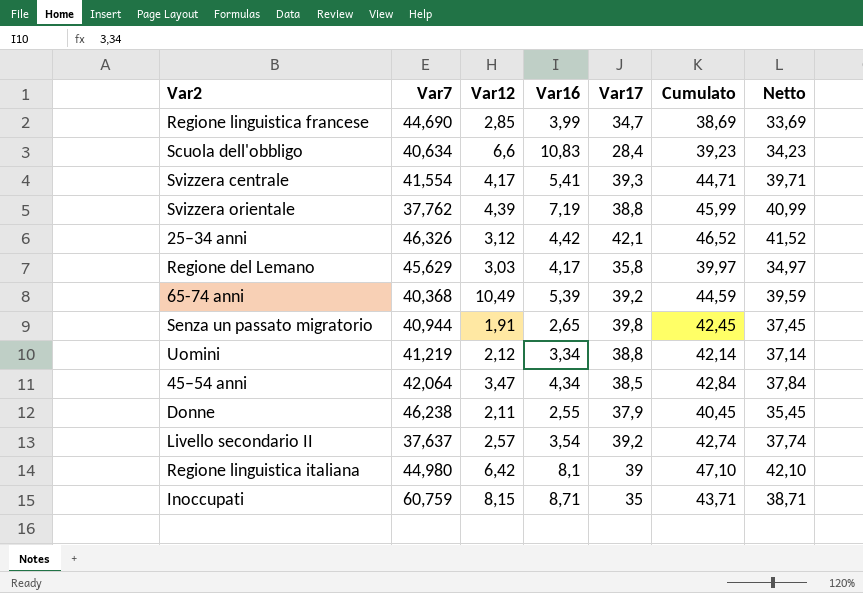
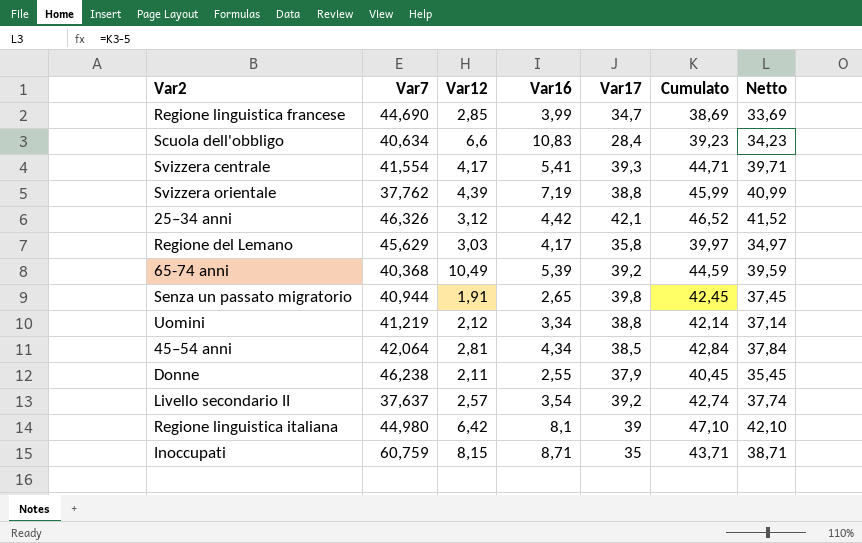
45–54 anni | Var12: 3,47 -> 2,81

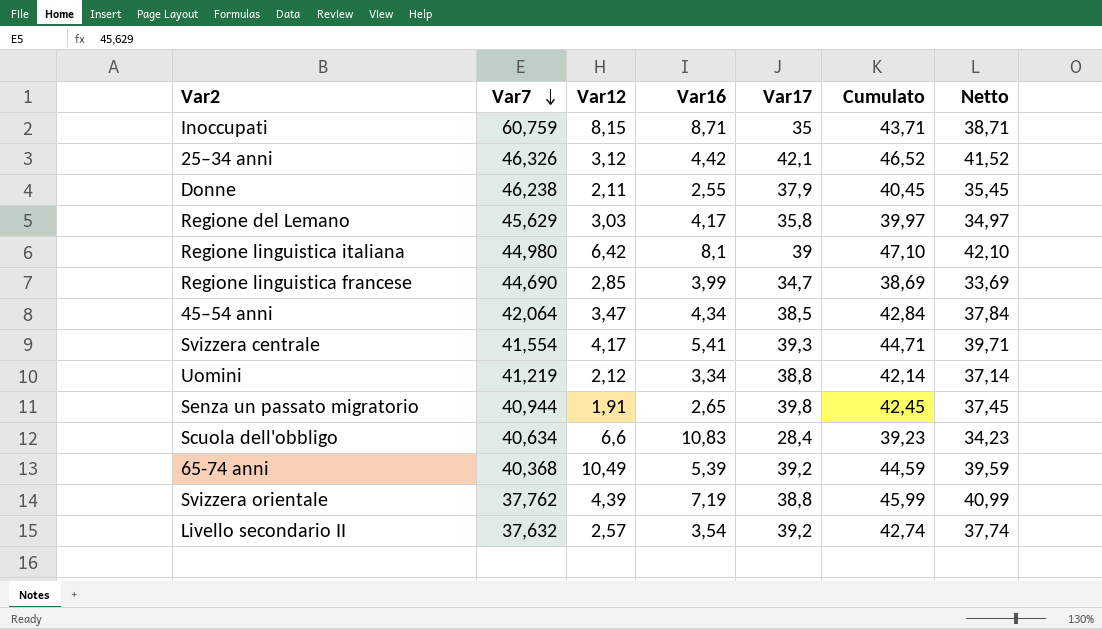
row order: none -> Var7 descending
45–54 anni | Var12: 2,81 -> 3,47
Livello secondario II | Var7: 37,637 -> 37,632

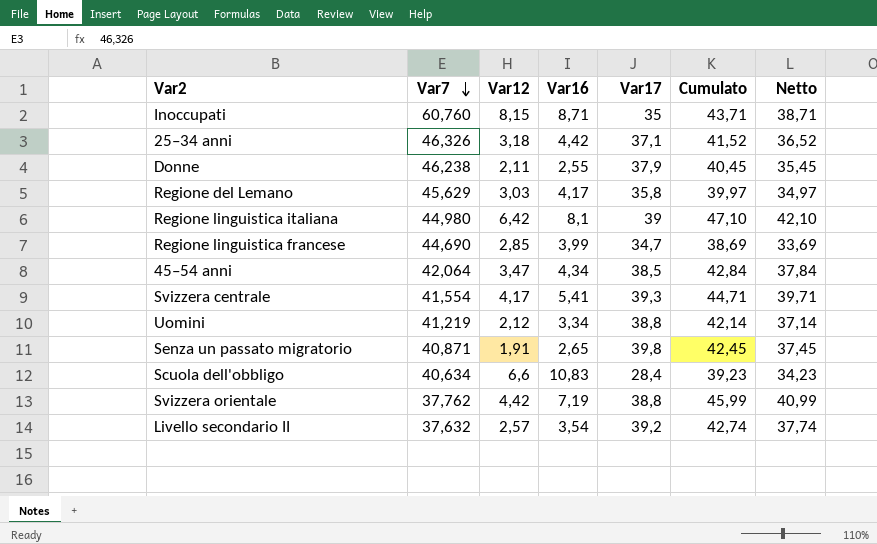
row 65-74 anni: 40,368 | 10,49 | 5,39 | 39,2 | 44,59 | 39,59 -> none
Inoccupati | Var7: 60,759 -> 60,760
25–34 anni | Var12: 3,12 -> 3,18
25–34 anni | Var17: 42,1 -> 37,1
25–34 anni | Cumulato: 46,52 -> 41,52
25–34 anni | Netto: 41,52 -> 36,52
Senza un passato migratorio | Var7: 40,944 -> 40,871
Svizzera orientale | Var12: 4,39 -> 4,42

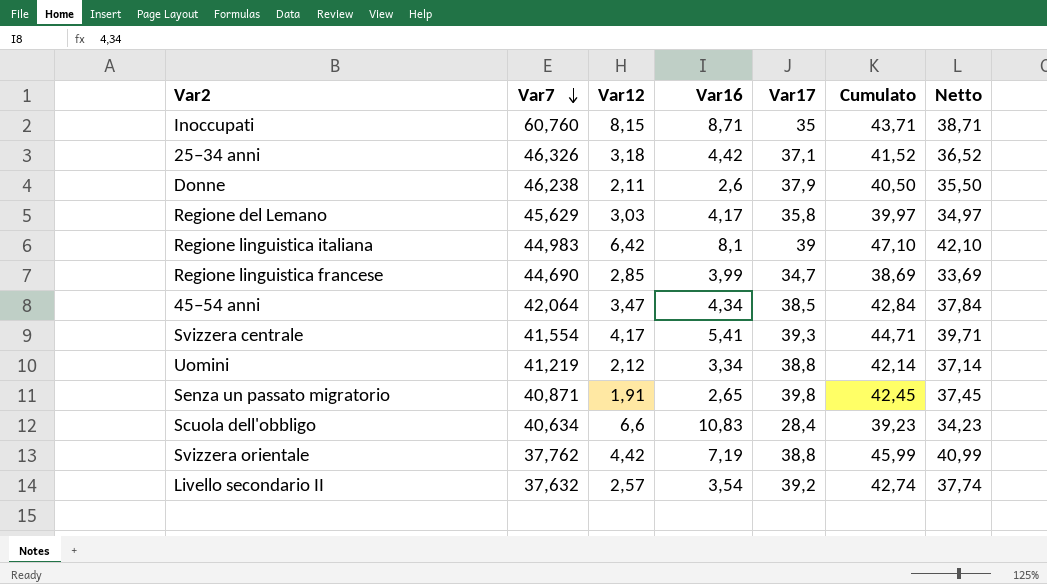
Donne | Var16: 2,55 -> 2,6
Donne | Cumulato: 40,45 -> 40,50
Donne | Netto: 35,45 -> 35,50
Regione linguistica italiana | Var7: 44,980 -> 44,983

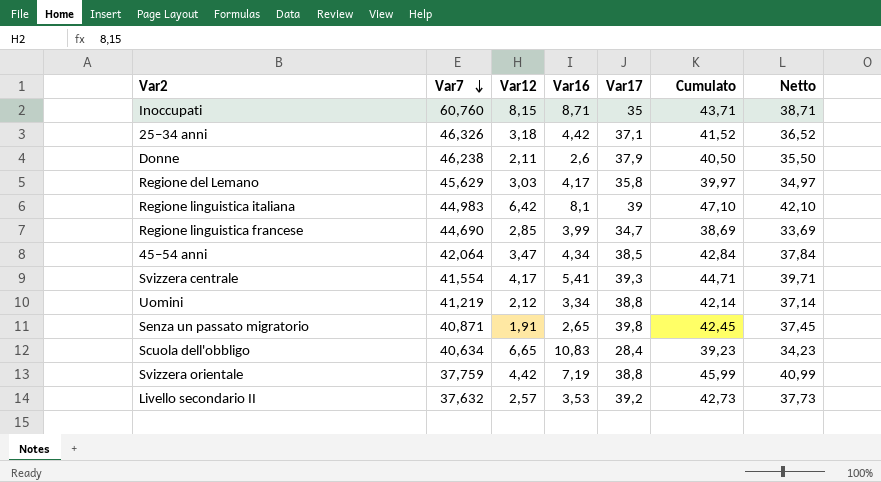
Scuola dell'obbligo | Var12: 6,6 -> 6,65
Svizzera orientale | Var7: 37,762 -> 37,759
Livello secondario II | Var16: 3,54 -> 3,53
Livello secondario II | Cumulato: 42,74 -> 42,73
Livello secondario II | Netto: 37,74 -> 37,73

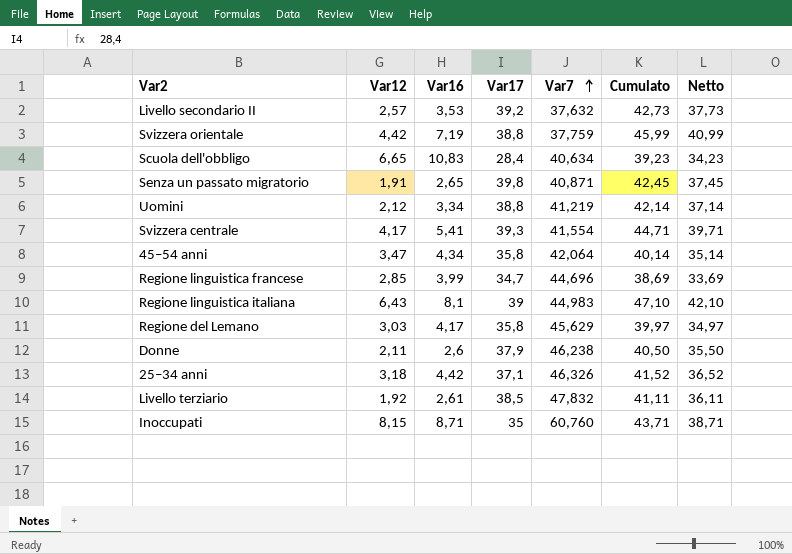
row order: Var7 descending -> Var7 ascending
column Var7 | position: 2 -> 5
45–54 anni | Var17: 38,5 -> 35,8
45–54 anni | Cumulato: 42,84 -> 40,14
45–54 anni | Netto: 37,84 -> 35,14
Regione linguistica francese | Var7: 44,690 -> 44,696
Regione linguistica italiana | Var12: 6,42 -> 6,43
row Livello terziario: none -> 1,92 | 2,61 | 38,5 | 47,832 | 41,11 | 36,11

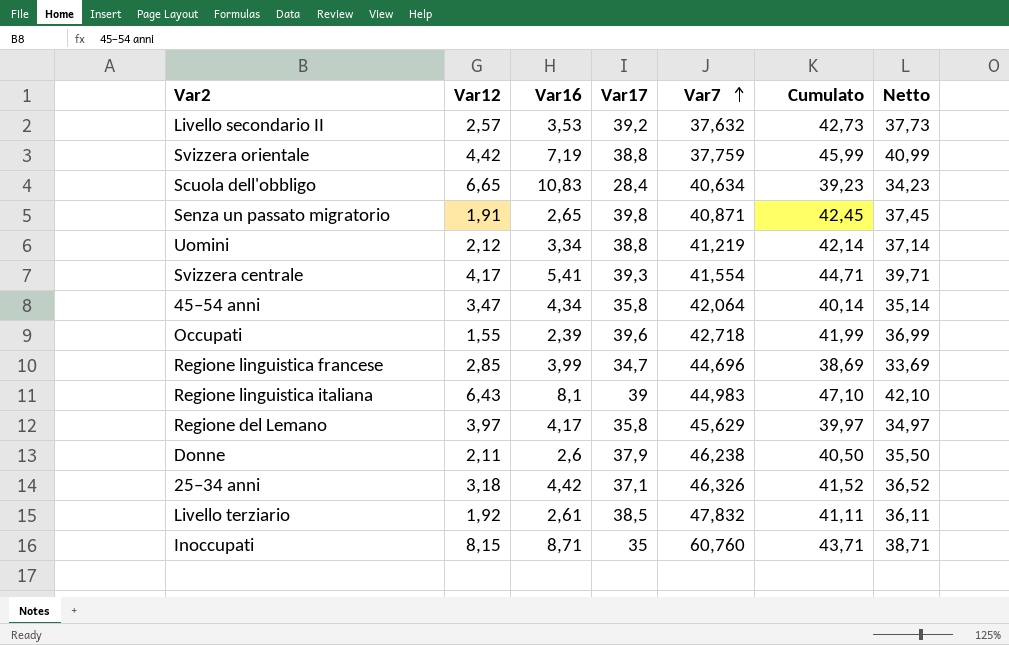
row Occupati: none -> 1,55 | 2,39 | 39,6 | 42,718 | 41,99 | 36,99
Regione del Lemano | Var12: 3,03 -> 3,97

